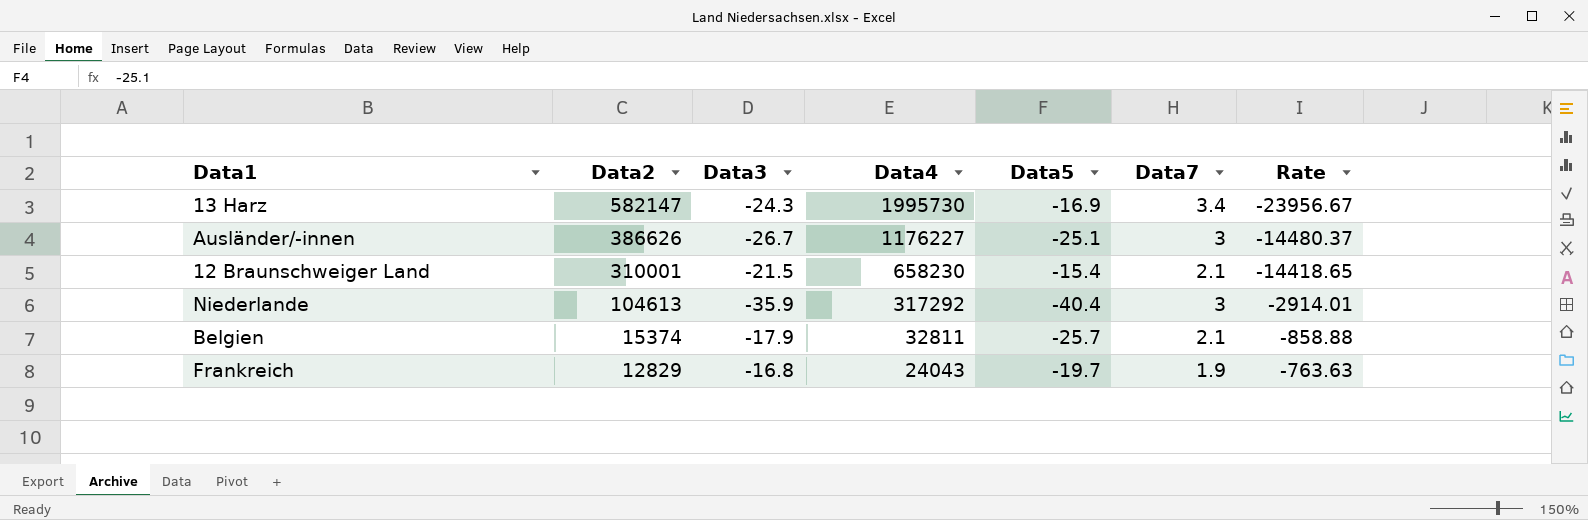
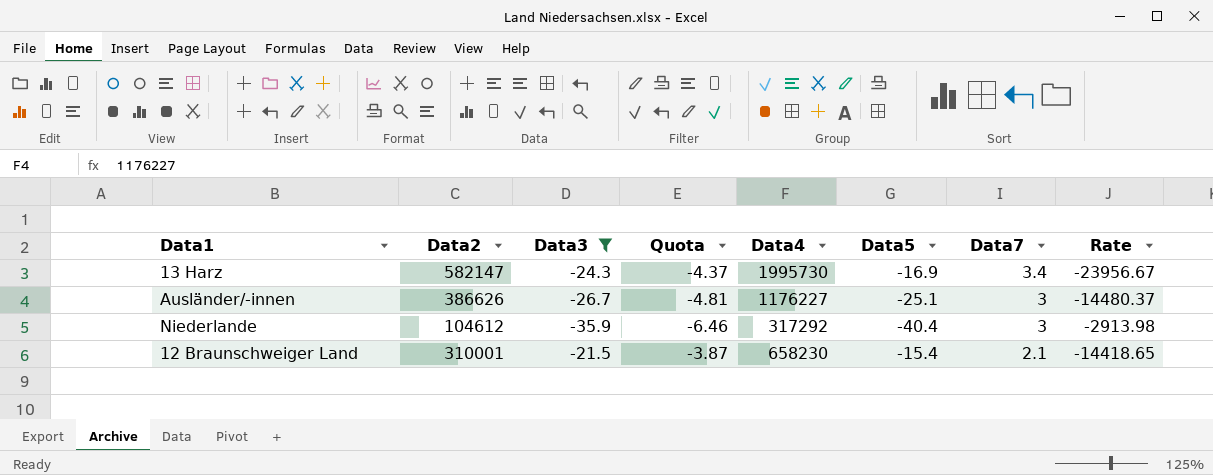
filter: none -> Data3 <= -21.5
row order: Data2 descending -> Data7 descending
column Quota | formula: none -> [Data3] * 0.18
Niederlande | Data2: 104613 -> 104612
Niederlande | Rate: -2914.01 -> -2913.98

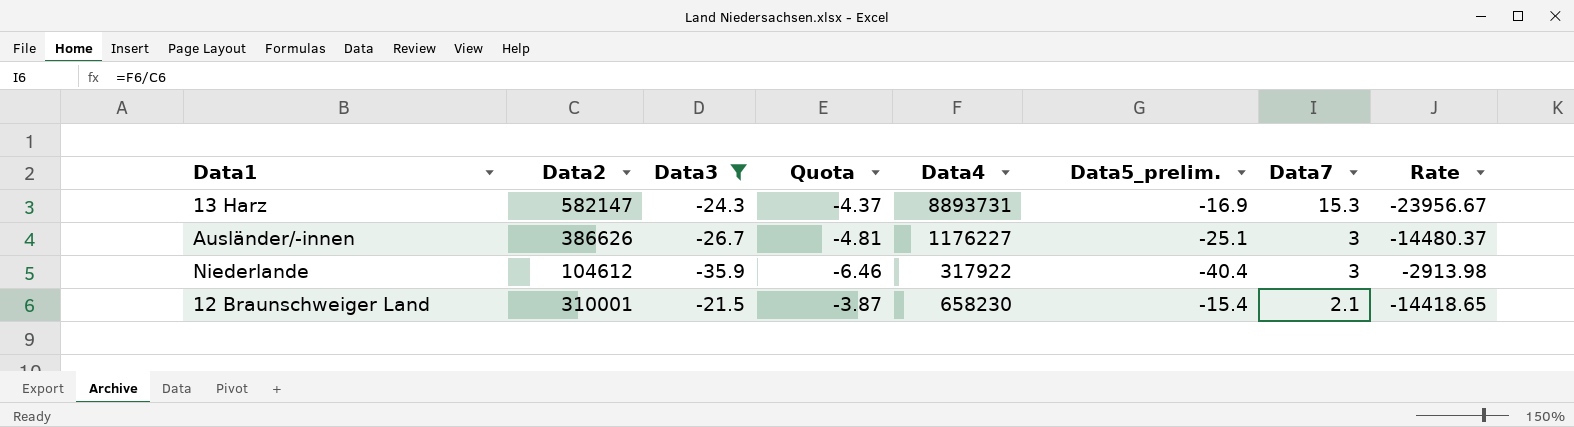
column name: Data5 -> Data5_prelim.
13 Harz | Data4: 1995730 -> 8893731
13 Harz | Data7: 3.4 -> 15.3
Niederlande | Data4: 317292 -> 317922

